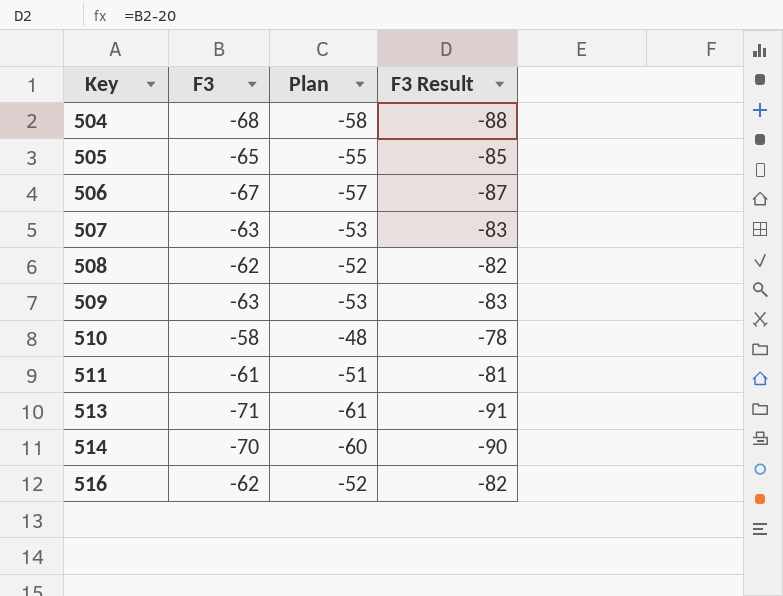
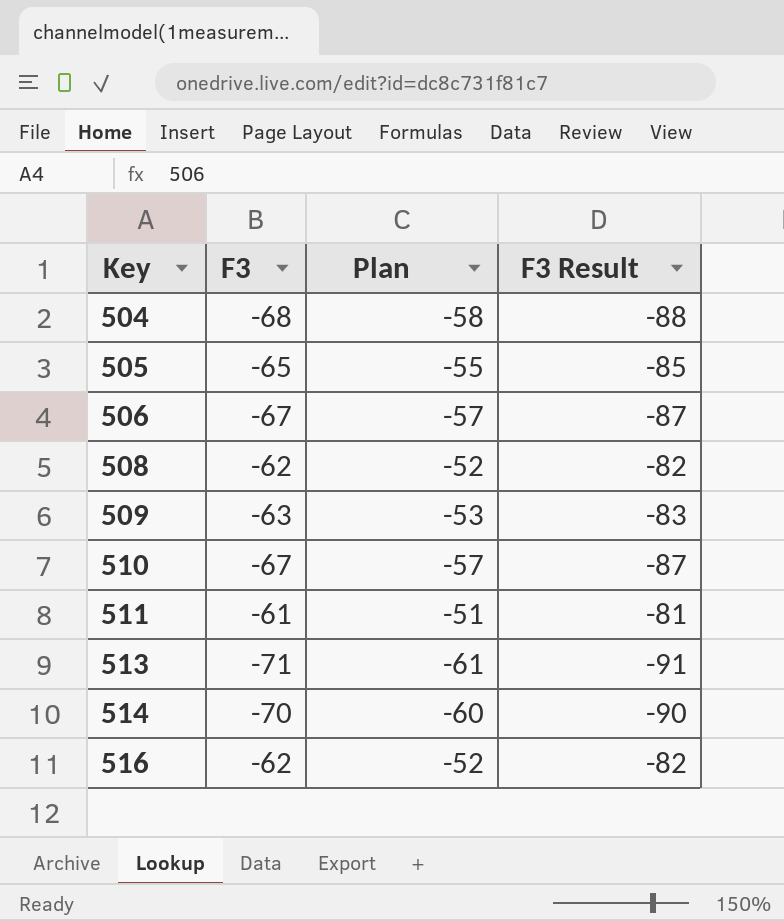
row 507: -63 | -53 | -83 -> none
510 | F3: -58 -> -67
510 | Plan: -48 -> -57
510 | F3 Result: -78 -> -87

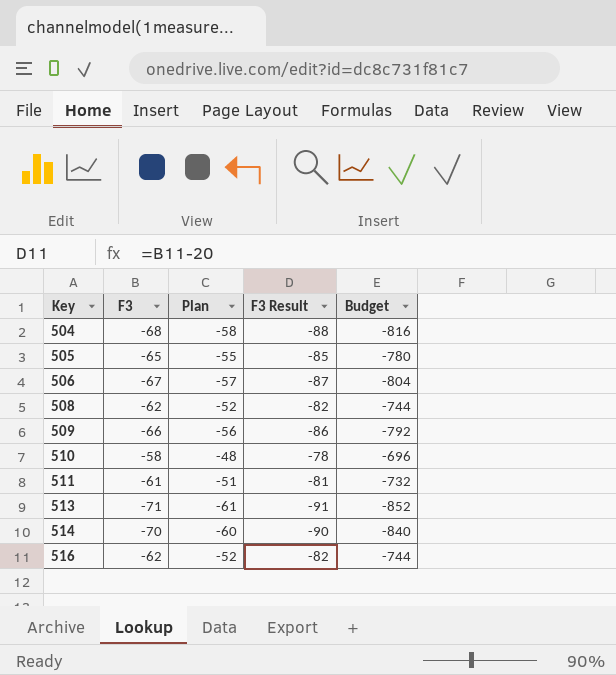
column Budget | formula: none -> [F3] * 12
509 | F3: -63 -> -66
509 | Plan: -53 -> -56
509 | F3 Result: -83 -> -86
510 | F3: -67 -> -58
510 | Plan: -57 -> -48
510 | F3 Result: -87 -> -78

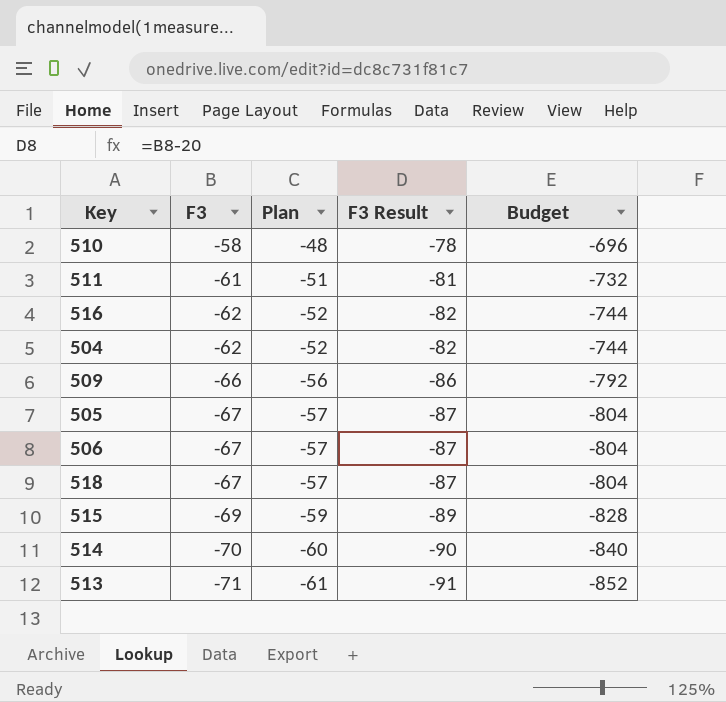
row order: Key ascending -> F3 descending
row 508: -62 | -52 | -82 | -744 -> none
504 | F3: -68 -> -62
504 | Plan: -58 -> -52
504 | F3 Result: -88 -> -82
504 | Budget: -816 -> -744
505 | F3: -65 -> -67
505 | Plan: -55 -> -57
505 | F3 Result: -85 -> -87
505 | Budget: -780 -> -804
row 518: none -> -67 | -57 | -87 | -804
row 515: none -> -69 | -59 | -89 | -828

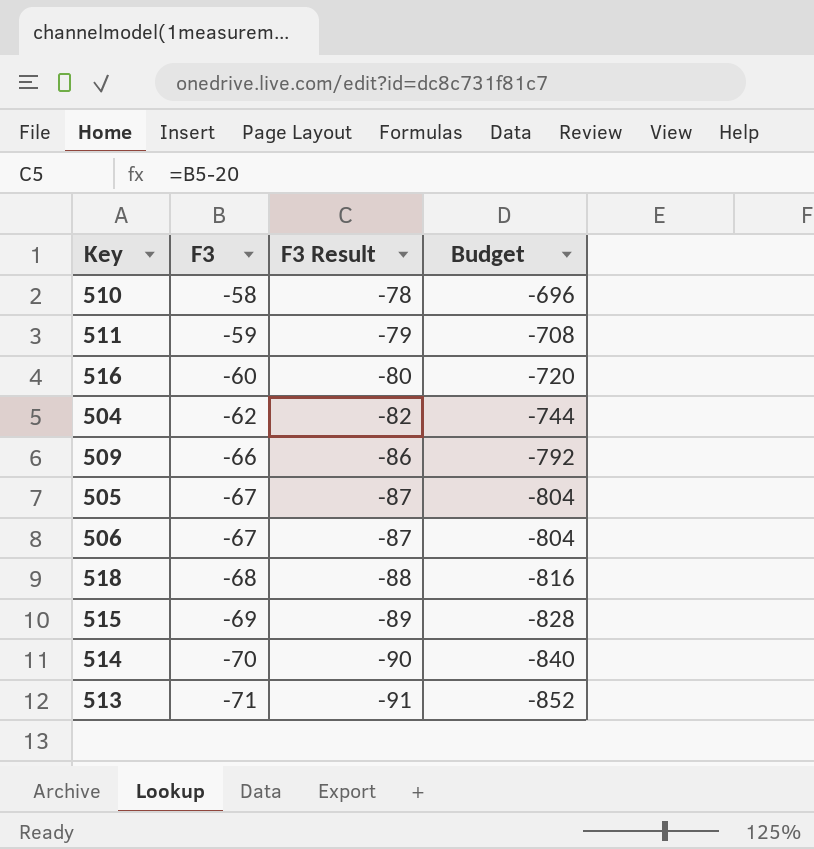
column Plan | formula: [F3] + 10 -> none
511 | F3: -61 -> -59
511 | F3 Result: -81 -> -79
511 | Budget: -732 -> -708
516 | F3: -62 -> -60
516 | F3 Result: -82 -> -80
516 | Budget: -744 -> -720
518 | F3: -67 -> -68
518 | F3 Result: -87 -> -88
518 | Budget: -804 -> -816

